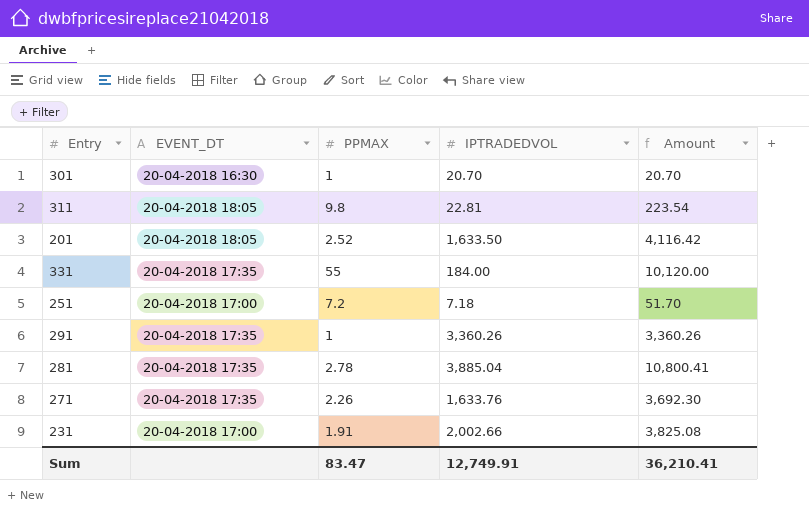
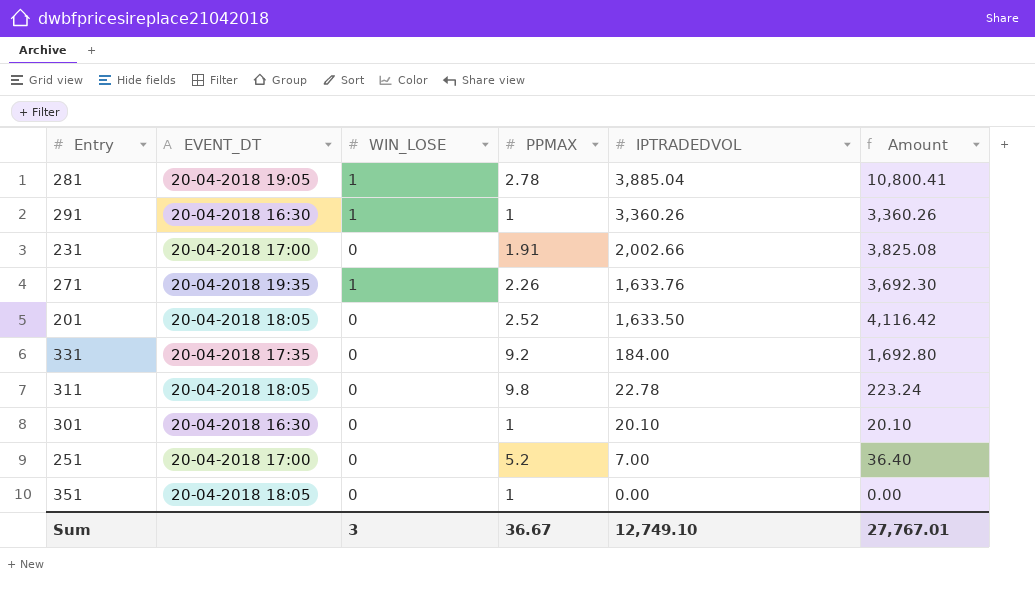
row order: none -> IPTRADEDVOL descending
column WIN_LOSE | position: none -> 3
281 | EVENT_DT: 20-04-2018 17:35 -> 20-04-2018 19:05
291 | EVENT_DT: 20-04-2018 17:35 -> 20-04-2018 16:30
271 | EVENT_DT: 20-04-2018 17:35 -> 20-04-2018 19:35
331 | PPMAX: 55 -> 9.2
331 | Amount: 10,120.00 -> 1,692.80
311 | IPTRADEDVOL: 22.81 -> 22.78
311 | Amount: 223.54 -> 223.24
301 | IPTRADEDVOL: 20.70 -> 20.10
301 | Amount: 20.70 -> 20.10
251 | PPMAX: 7.2 -> 5.2
251 | IPTRADEDVOL: 7.18 -> 7.00
251 | Amount: 51.70 -> 36.40
row 351: none -> 20-04-2018 18:05 | 0 | 1 | 0.00 | 0.00
Sum | PPMAX: 83.47 -> 36.67
Sum | IPTRADEDVOL: 12,749.91 -> 12,749.10
Sum | Amount: 36,210.41 -> 27,767.01

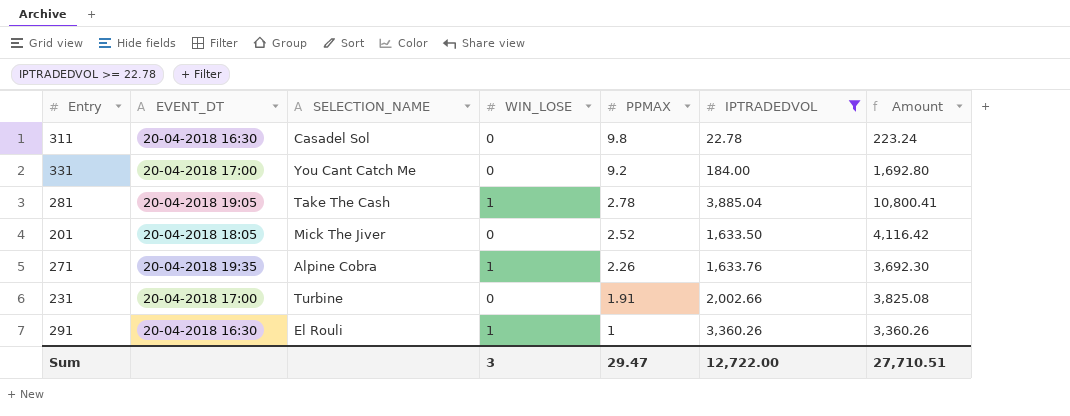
filter: none -> IPTRADEDVOL >= 22.78
row order: IPTRADEDVOL descending -> PPMAX descending
column SELECTION_NAME | position: none -> 3
311 | EVENT_DT: 20-04-2018 18:05 -> 20-04-2018 16:30
331 | EVENT_DT: 20-04-2018 17:35 -> 20-04-2018 17:00
Sum | PPMAX: 36.67 -> 29.47
Sum | IPTRADEDVOL: 12,749.10 -> 12,722.00
Sum | Amount: 27,767.01 -> 27,710.51

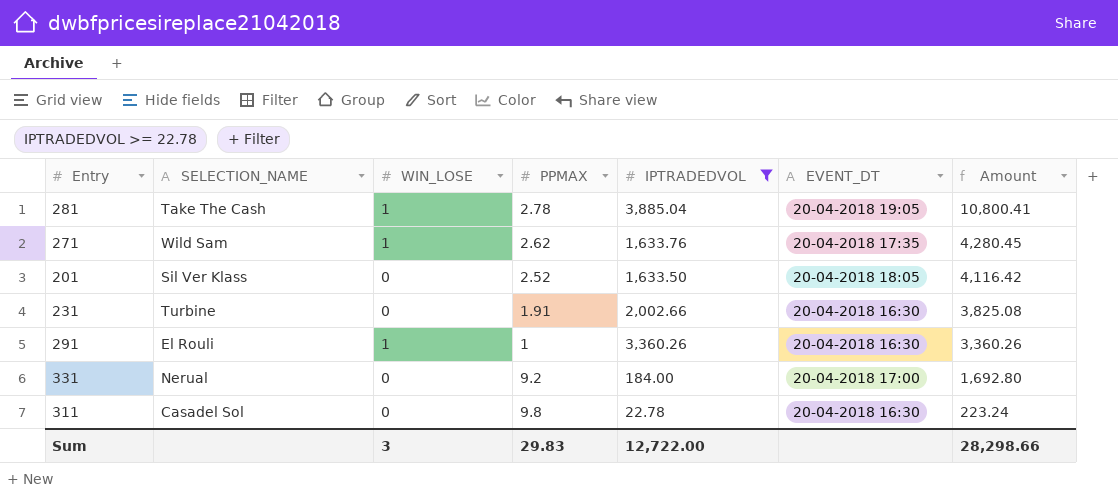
row order: PPMAX descending -> Amount descending
column EVENT_DT | position: 2 -> 6
271 | SELECTION_NAME: Alpine Cobra -> Wild Sam
271 | PPMAX: 2.26 -> 2.62
271 | EVENT_DT: 20-04-2018 19:35 -> 20-04-2018 17:35
271 | Amount: 3,692.30 -> 4,280.45
201 | SELECTION_NAME: Mick The Jiver -> Sil Ver Klass
231 | EVENT_DT: 20-04-2018 17:00 -> 20-04-2018 16:30
331 | SELECTION_NAME: You Cant Catch Me -> Nerual
Sum | PPMAX: 29.47 -> 29.83
Sum | Amount: 27,710.51 -> 28,298.66

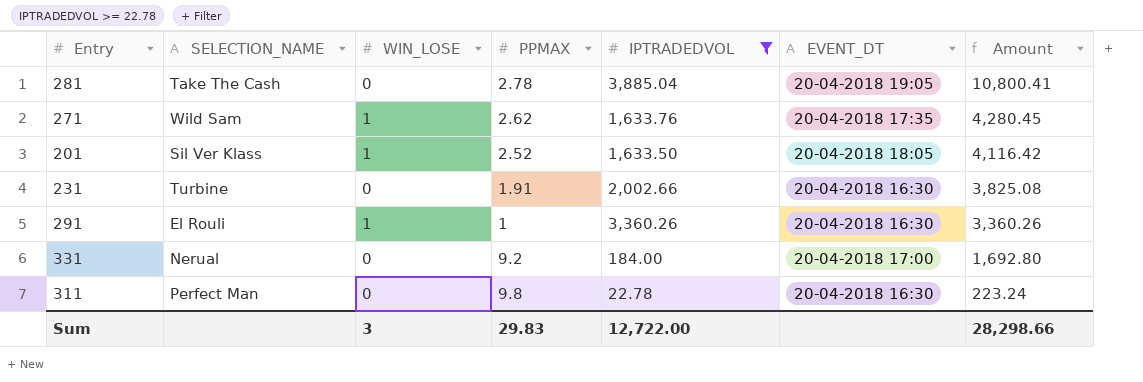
281 | WIN_LOSE: 1 -> 0
201 | WIN_LOSE: 0 -> 1
311 | SELECTION_NAME: Casadel Sol -> Perfect Man

